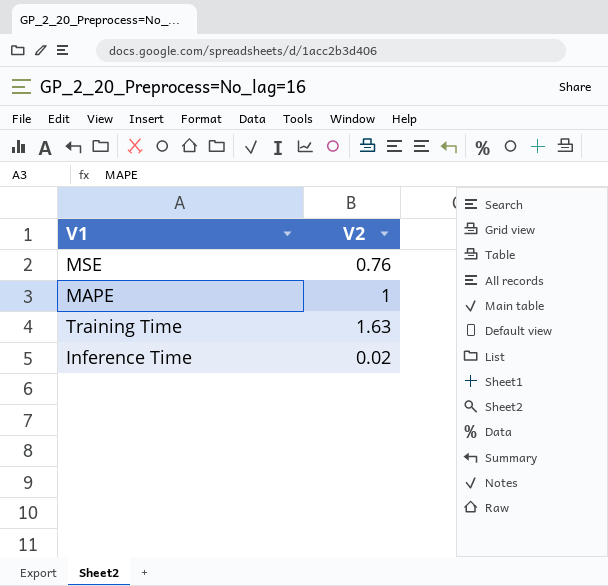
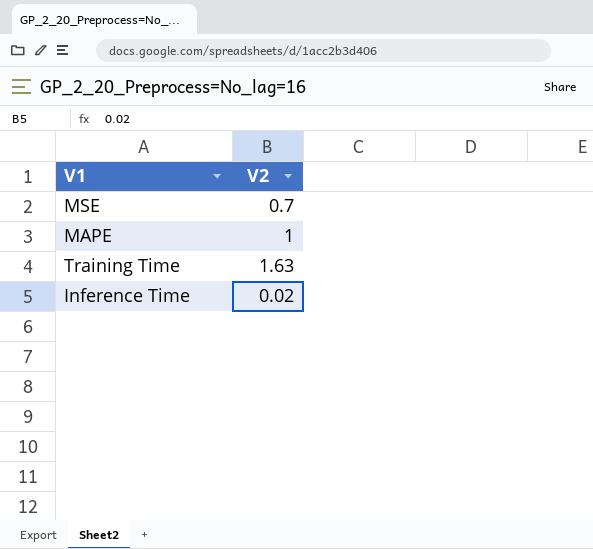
MSE | V2: 0.76 -> 0.7

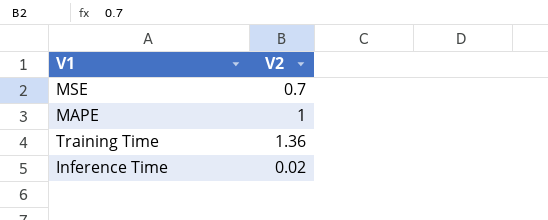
Training Time | V2: 1.63 -> 1.36

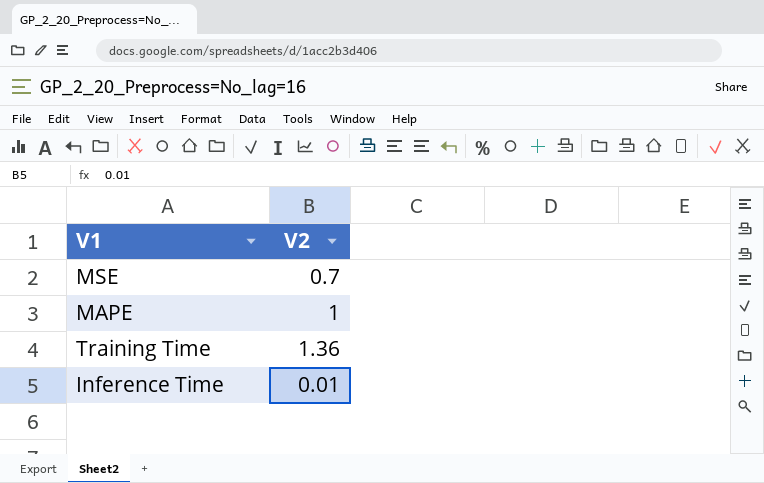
Inference Time | V2: 0.02 -> 0.01

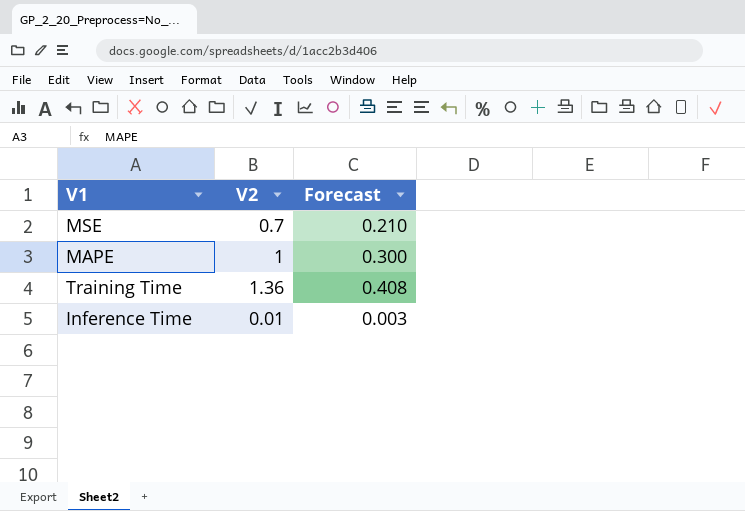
column Forecast | formula: none -> [V2] * 0.3

